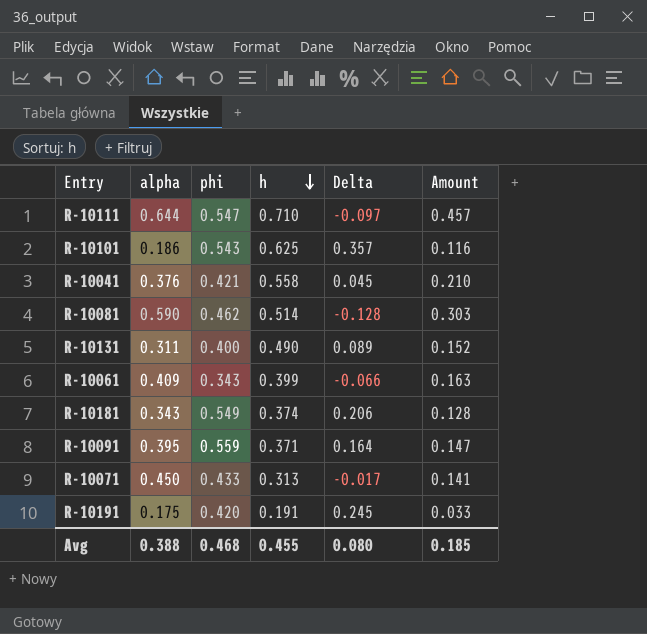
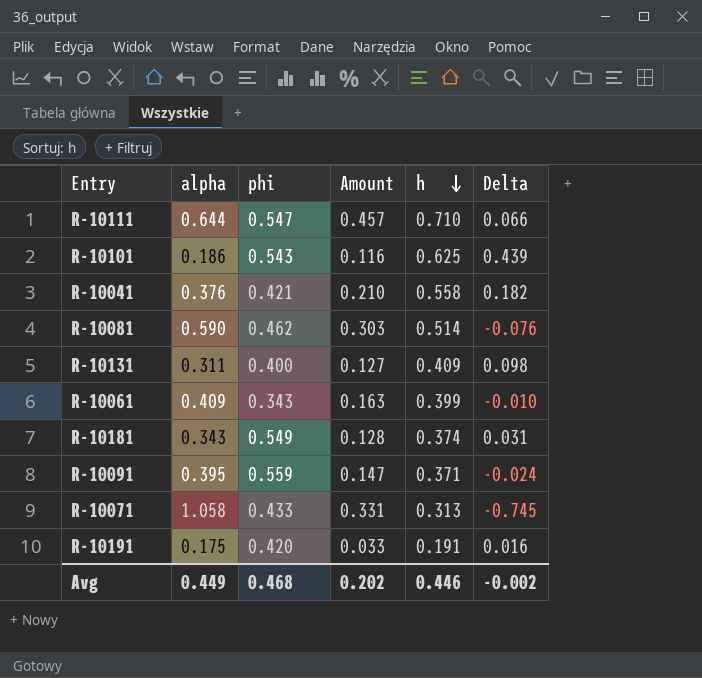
column Amount | position: 6 -> 4
column Delta | formula: [phi] - [alpha] -> [h] - [alpha]
R-10131 | Amount: 0.152 -> 0.127
R-10131 | h: 0.490 -> 0.409
R-10071 | alpha: 0.450 -> 1.058
R-10071 | Amount: 0.141 -> 0.331
Avg | alpha: 0.388 -> 0.449
Avg | Amount: 0.185 -> 0.202
Avg | h: 0.455 -> 0.446
Avg | Delta: 0.080 -> -0.002

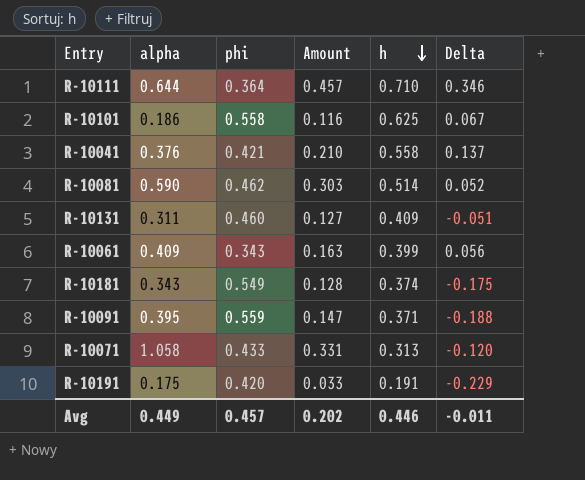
column Delta | formula: [h] - [alpha] -> [h] - [phi]
R-10111 | phi: 0.547 -> 0.364
R-10101 | phi: 0.543 -> 0.558
R-10131 | phi: 0.400 -> 0.460
Avg | phi: 0.468 -> 0.457
Avg | Delta: -0.002 -> -0.011

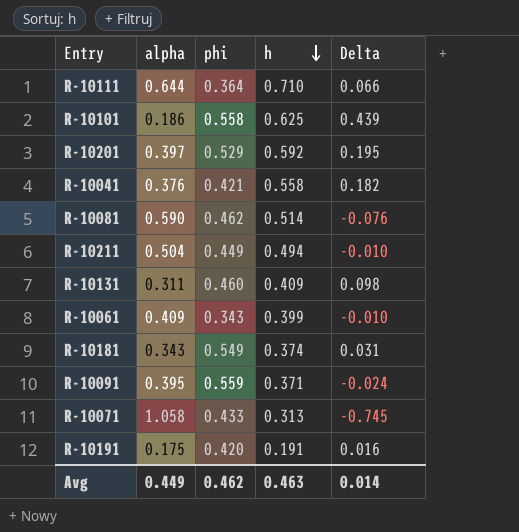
column Amount | formula: [alpha] * [h] -> none
column Delta | formula: [h] - [phi] -> [h] - [alpha]
row R-10201: none -> 0.397 | 0.529 | 0.592 | 0.195
row R-10211: none -> 0.504 | 0.449 | 0.494 | -0.010
Avg | phi: 0.457 -> 0.462
Avg | h: 0.446 -> 0.463
Avg | Delta: -0.011 -> 0.014

